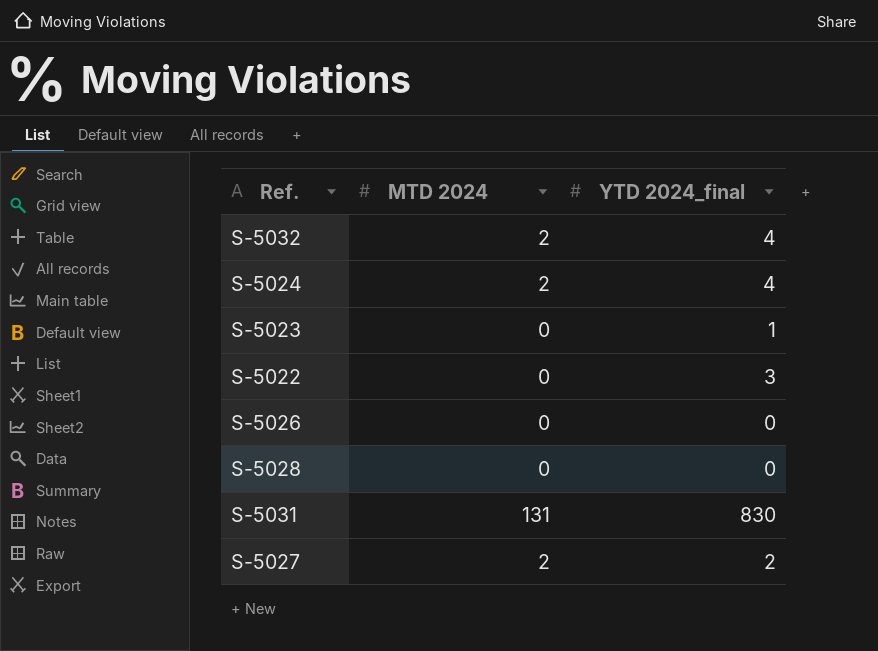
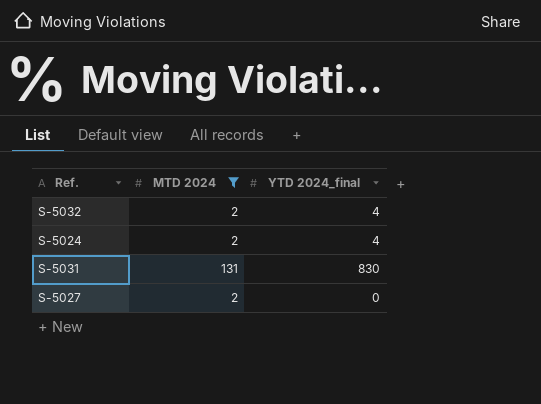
filter: none -> MTD 2024 != 0
S-5027 | YTD 2024_final: 2 -> 0

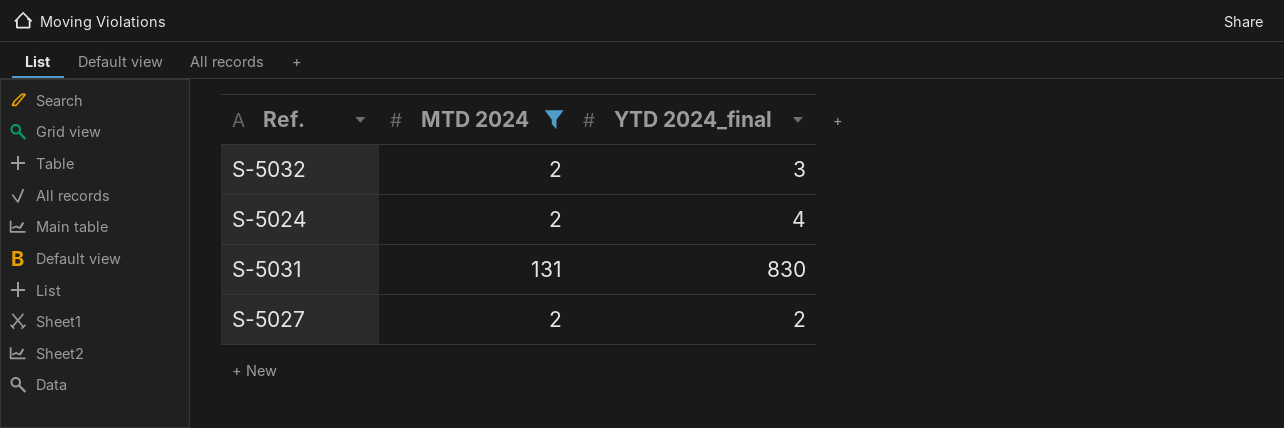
S-5032 | YTD 2024_final: 4 -> 3
S-5027 | YTD 2024_final: 0 -> 2

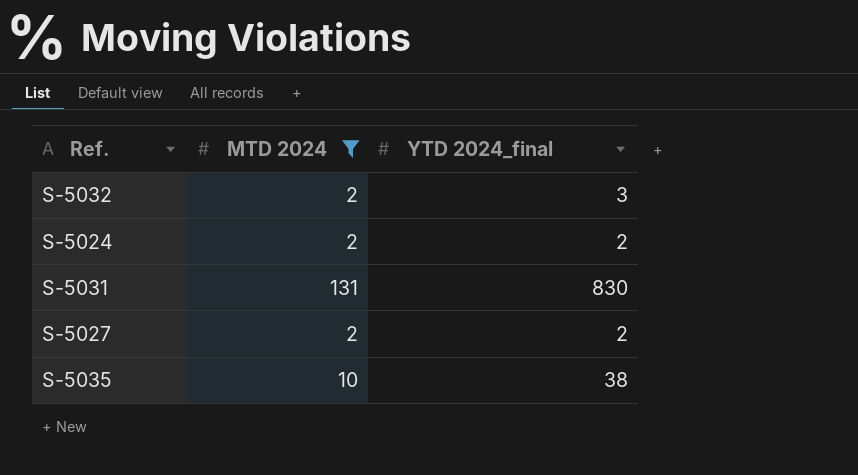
S-5024 | YTD 2024_final: 4 -> 2
row S-5035: none -> 10 | 38

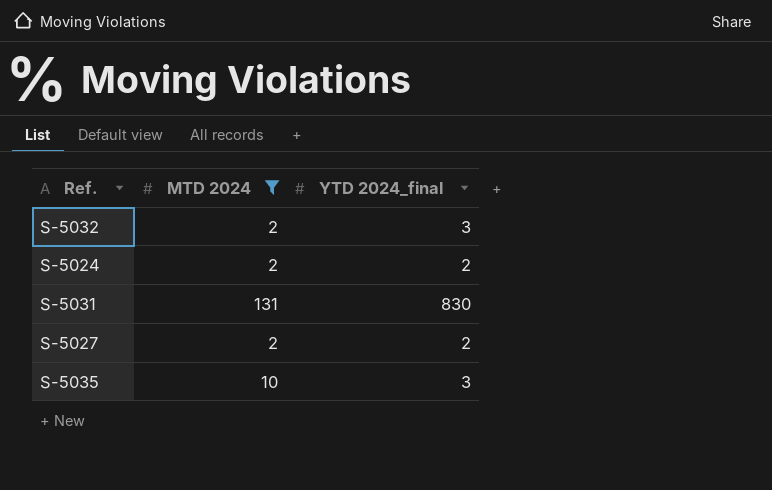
S-5035 | YTD 2024_final: 38 -> 3

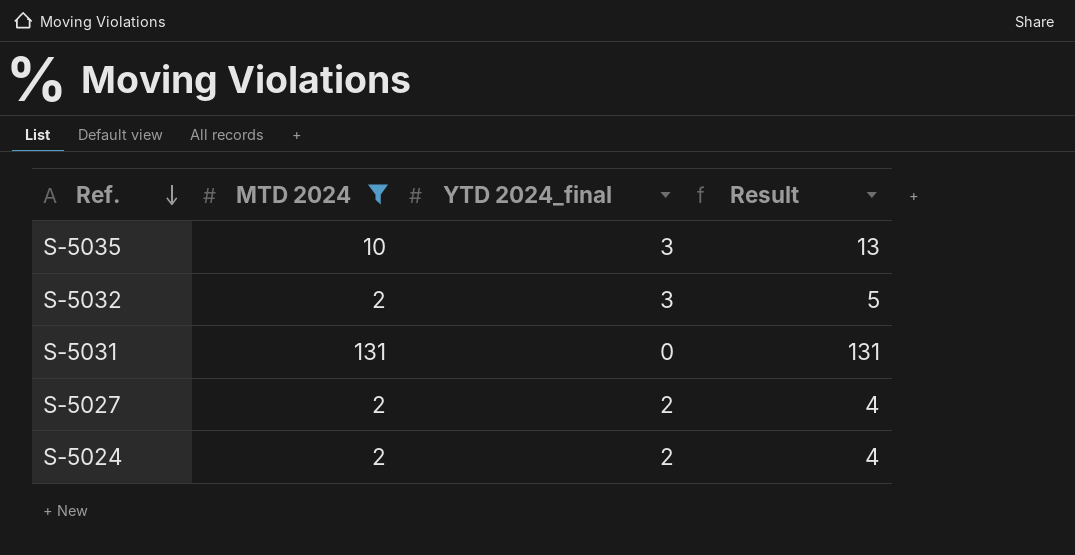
row order: none -> Ref. descending
column Result | formula: none -> [MTD 2024] + [YTD 2024_final]
S-5031 | YTD 2024_final: 830 -> 0

